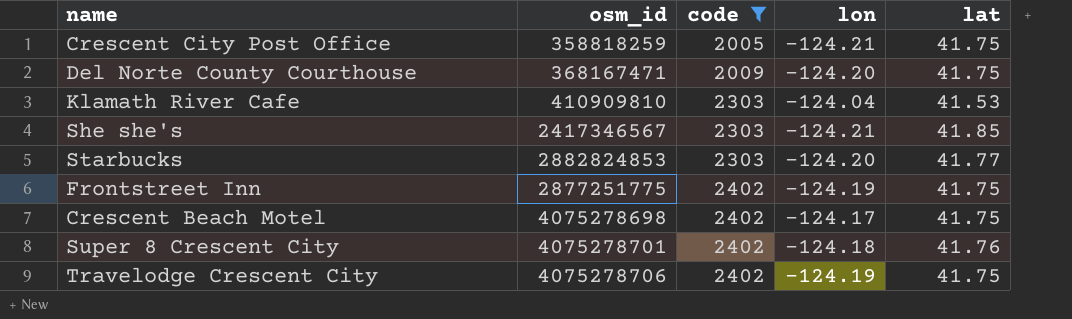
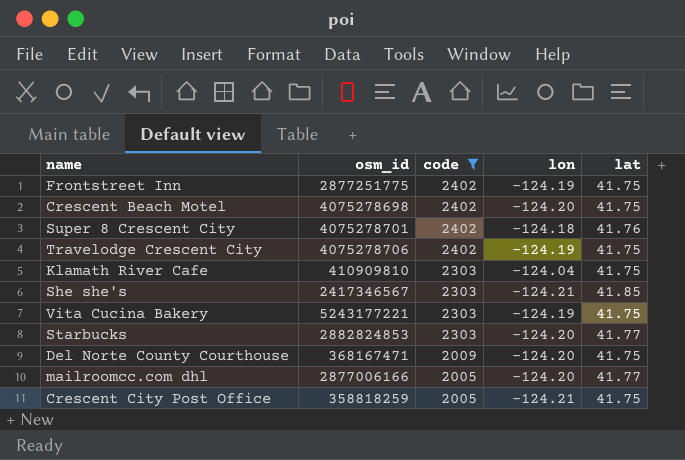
row order: code ascending -> code descending
Crescent Beach Motel | lon: -124.17 -> -124.20
Klamath River Cafe | lat: 41.53 -> 41.75
row Vita Cucina Bakery: none -> 5243177221 | 2303 | -124.19 | 41.75
row mailroomcc.com dhl: none -> 2877006166 | 2005 | -124.20 | 41.77

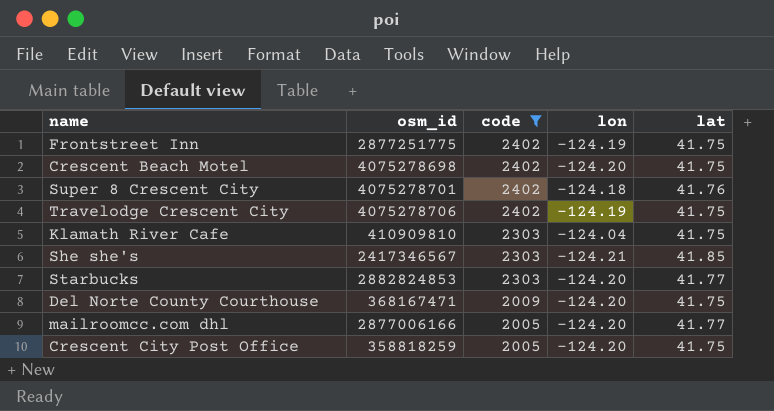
row Vita Cucina Bakery: 5243177221 | 2303 | -124.19 | 41.75 -> none
Crescent City Post Office | lon: -124.21 -> -124.20

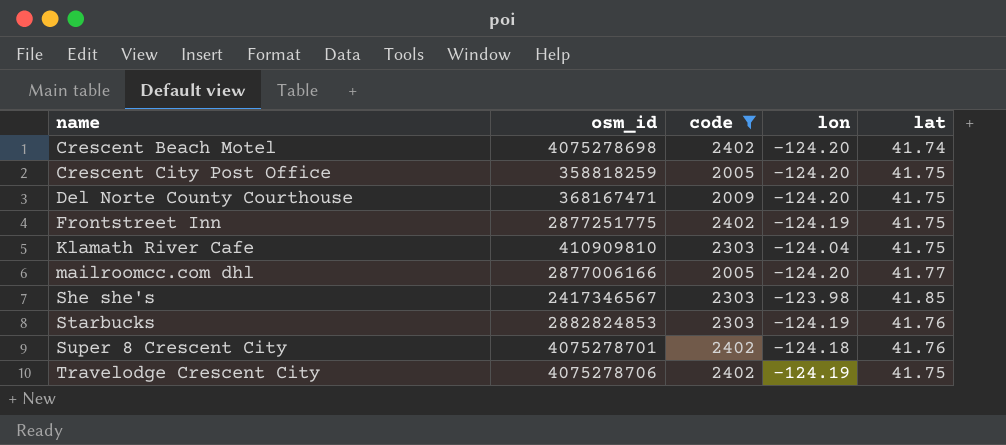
row order: code descending -> name ascending
Crescent Beach Motel | lat: 41.75 -> 41.74
She she's | lon: -124.21 -> -123.98
Starbucks | lon: -124.20 -> -124.19
Starbucks | lat: 41.77 -> 41.76

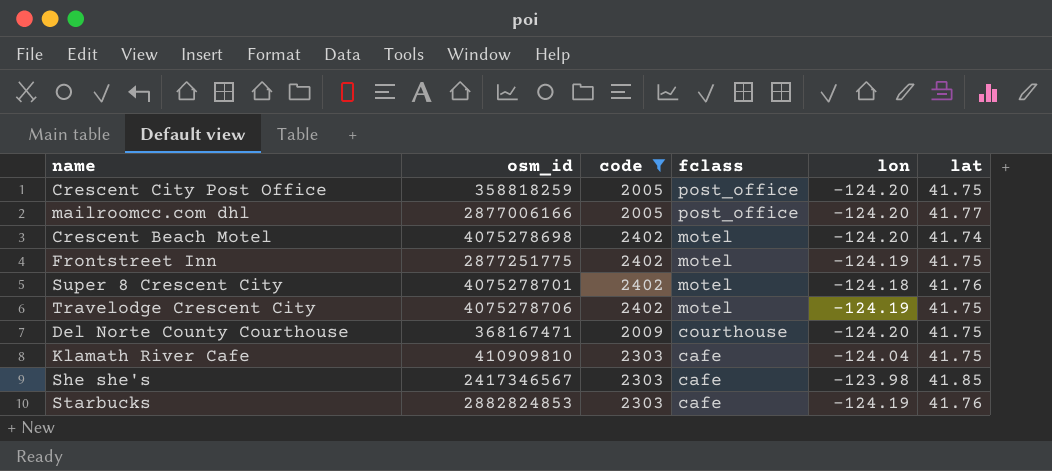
row order: name ascending -> fclass descending
column fclass | position: none -> 4

